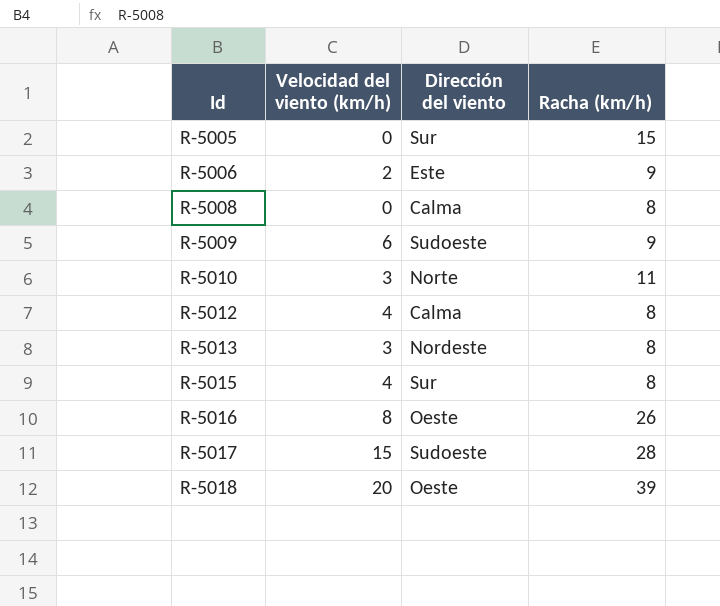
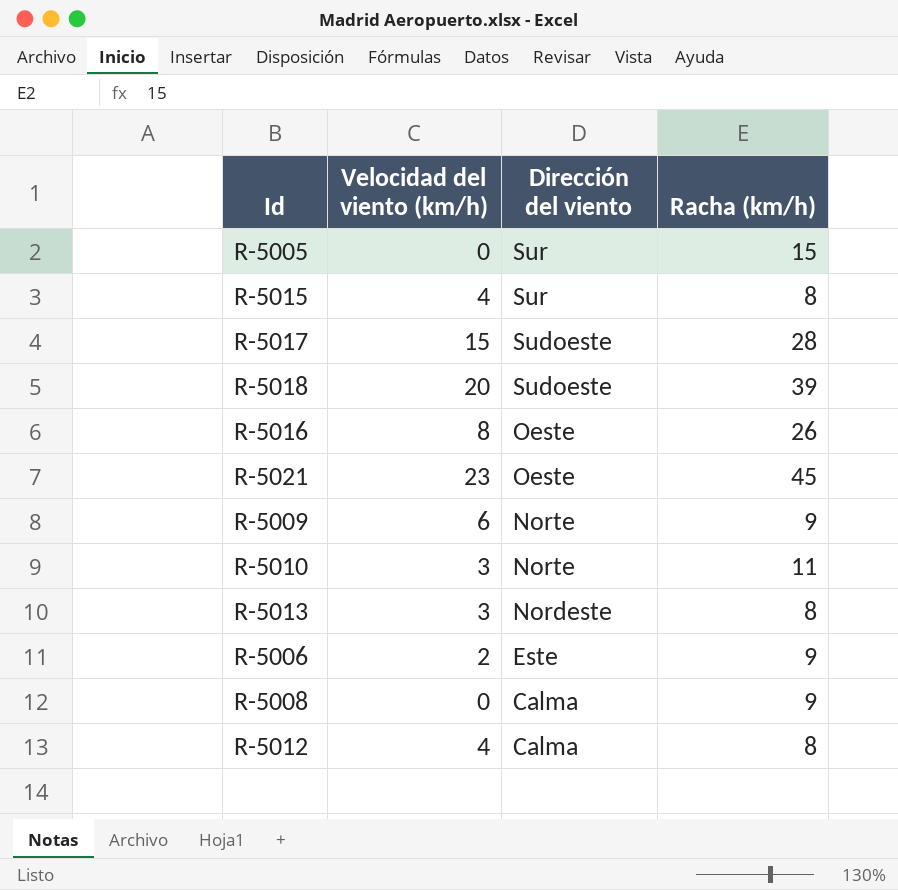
row order: Id ascending -> Dirección del viento descending
R-5018 | Dirección del viento: Oeste -> Sudoeste
row R-5021: none -> 23 | Oeste | 45
R-5009 | Dirección del viento: Sudoeste -> Norte
R-5008 | Racha (km/h): 8 -> 9

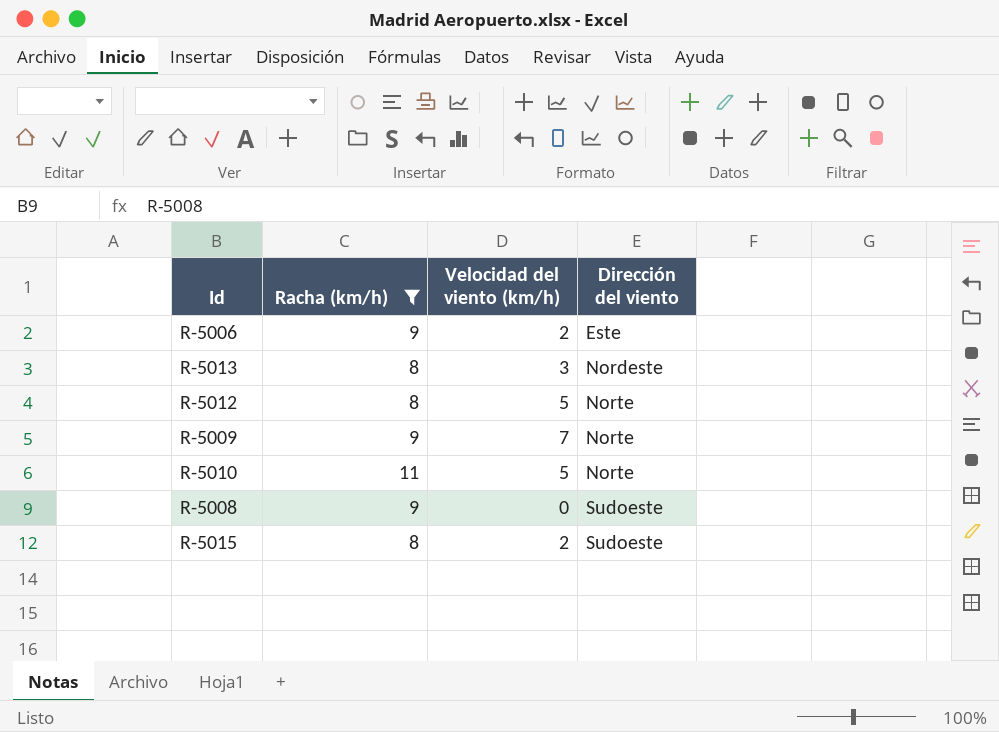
filter: none -> Racha (km/h) <= 11
row order: Dirección del viento descending -> Dirección del viento ascending
column Racha (km/h) | position: 4 -> 2
R-5012 | Velocidad del viento (km/h): 4 -> 5
R-5012 | Dirección del viento: Calma -> Norte
R-5009 | Velocidad del viento (km/h): 6 -> 7
R-5010 | Velocidad del viento (km/h): 3 -> 5
R-5008 | Dirección del viento: Calma -> Sudoeste
R-5015 | Velocidad del viento (km/h): 4 -> 2
R-5015 | Dirección del viento: Sur -> Sudoeste

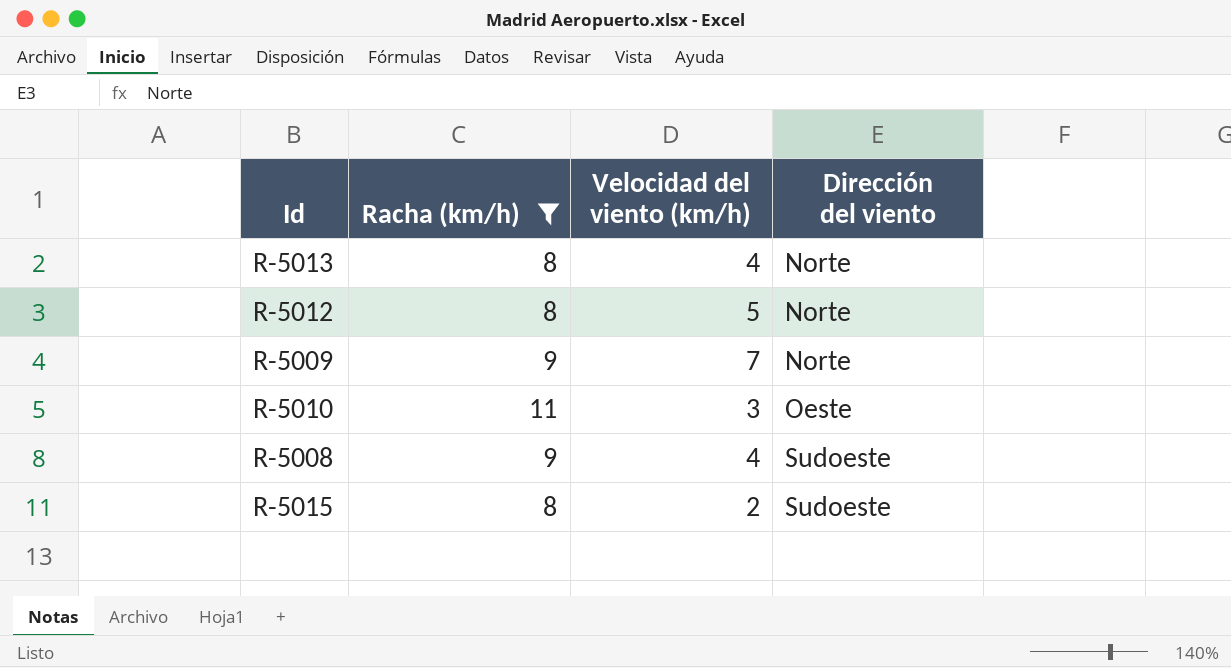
row R-5006: 9 | 2 | Este -> none
R-5013 | Velocidad del viento (km/h): 3 -> 4
R-5013 | Dirección del viento: Nordeste -> Norte
R-5010 | Velocidad del viento (km/h): 5 -> 3
R-5010 | Dirección del viento: Norte -> Oeste
R-5008 | Velocidad del viento (km/h): 0 -> 4

